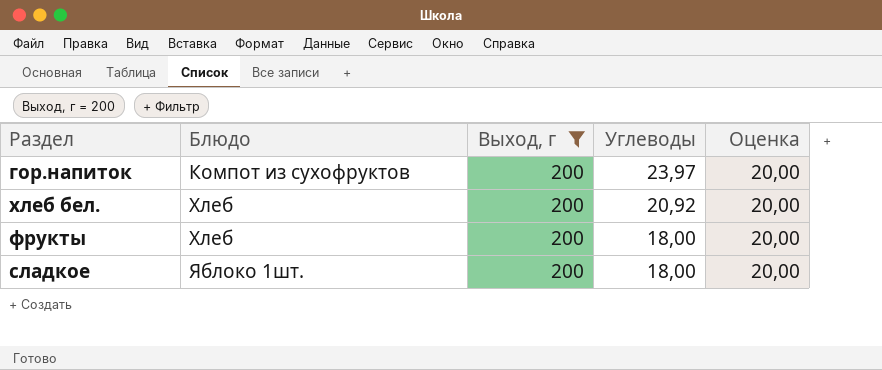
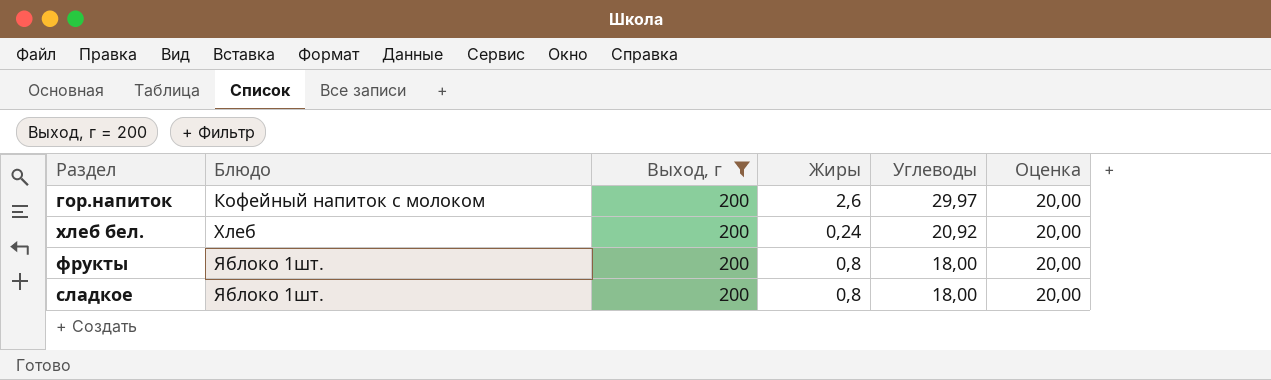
column Жиры | position: none -> 4
гор.напиток | Блюдо: Компот из сухофруктов -> Кофейный напиток с молоком
гор.напиток | Углеводы: 23,97 -> 29,97
фрукты | Блюдо: Хлеб -> Яблоко 1шт.

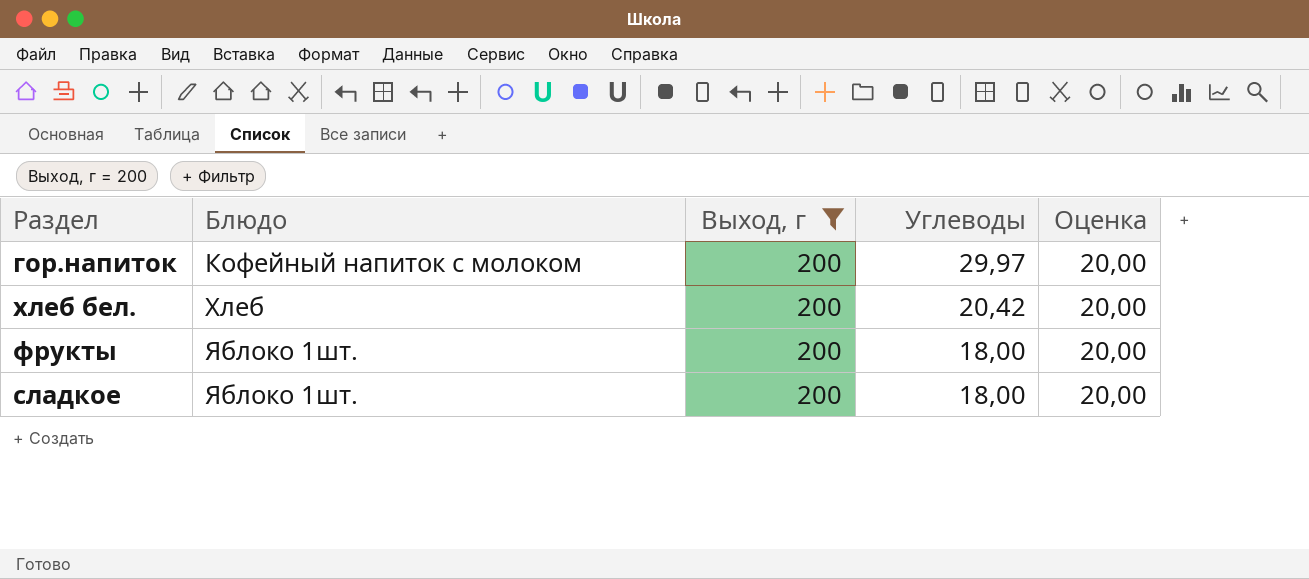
column Жиры | position: 4 -> none
хлеб бел. | Углеводы: 20,92 -> 20,42

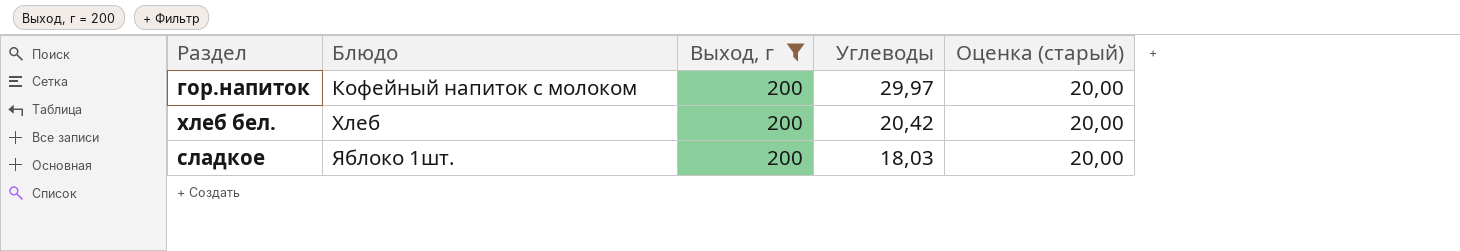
column name: Оценка -> Оценка (старый)
row фрукты: Яблоко 1шт. | 200 | 18,00 | 20,00 -> none
сладкое | Углеводы: 18,00 -> 18,03

